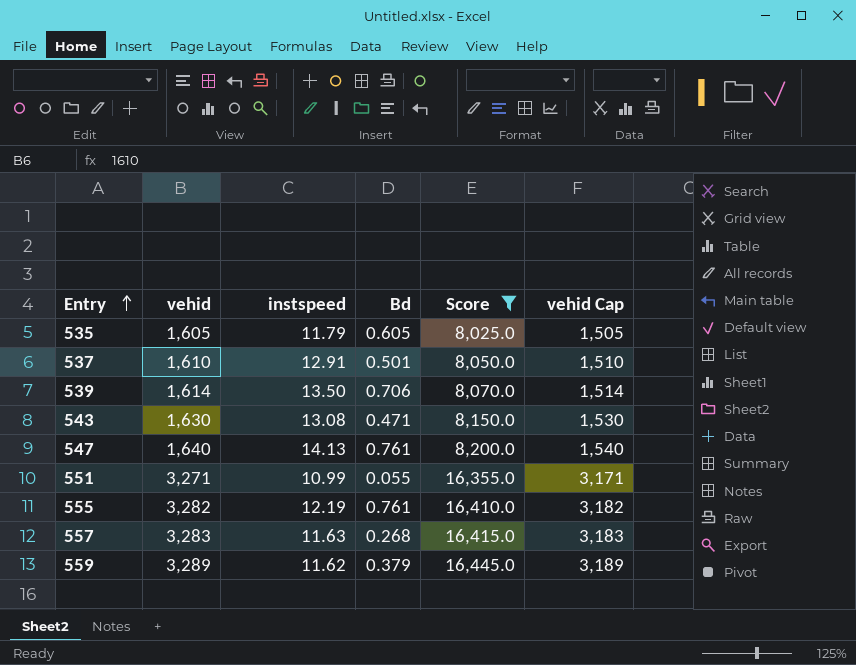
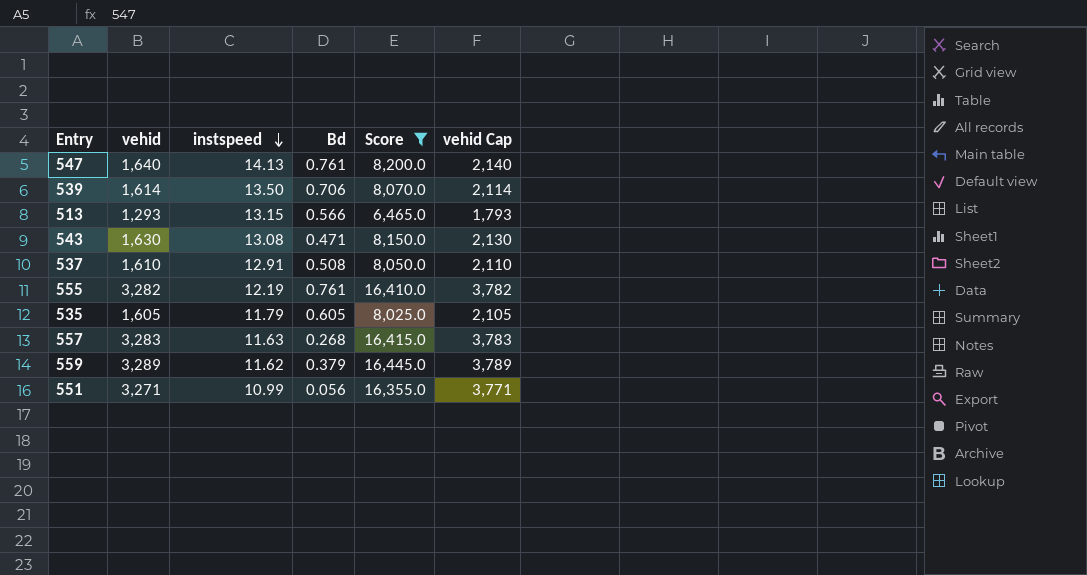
row order: Entry ascending -> instspeed descending
column vehid Cap | formula: [vehid] - 100 -> [vehid] + 500
row 513: none -> 1,293 | 13.15 | 0.566 | 6,465.0 | 1,793
537 | Bd: 0.501 -> 0.508
551 | Bd: 0.055 -> 0.056

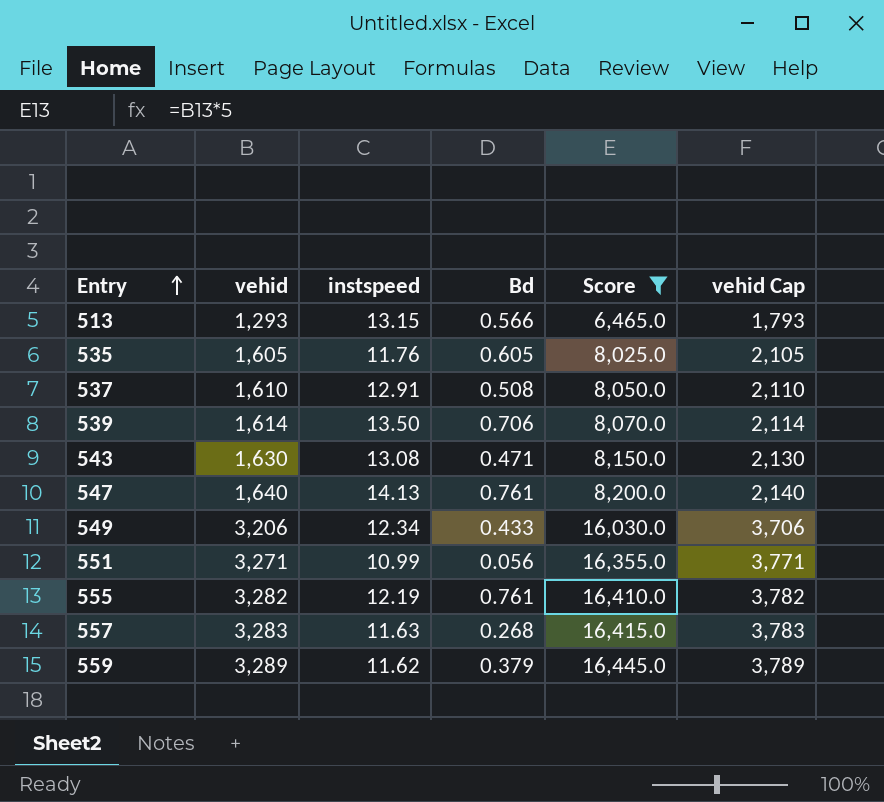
row order: instspeed descending -> Entry ascending
535 | instspeed: 11.79 -> 11.76
row 549: none -> 3,206 | 12.34 | 0.433 | 16,030.0 | 3,706

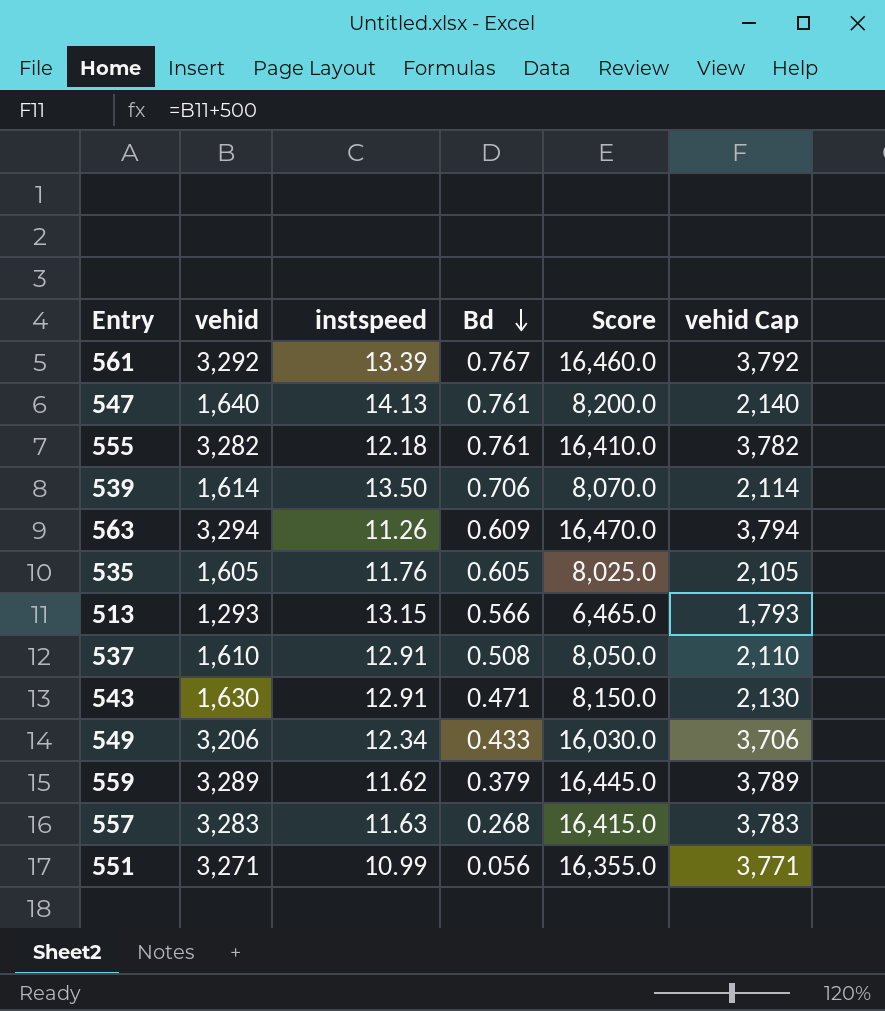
filter: Score <= 16,445.0 -> none
row order: Entry ascending -> Bd descending
555 | instspeed: 12.19 -> 12.18
543 | instspeed: 13.08 -> 12.91

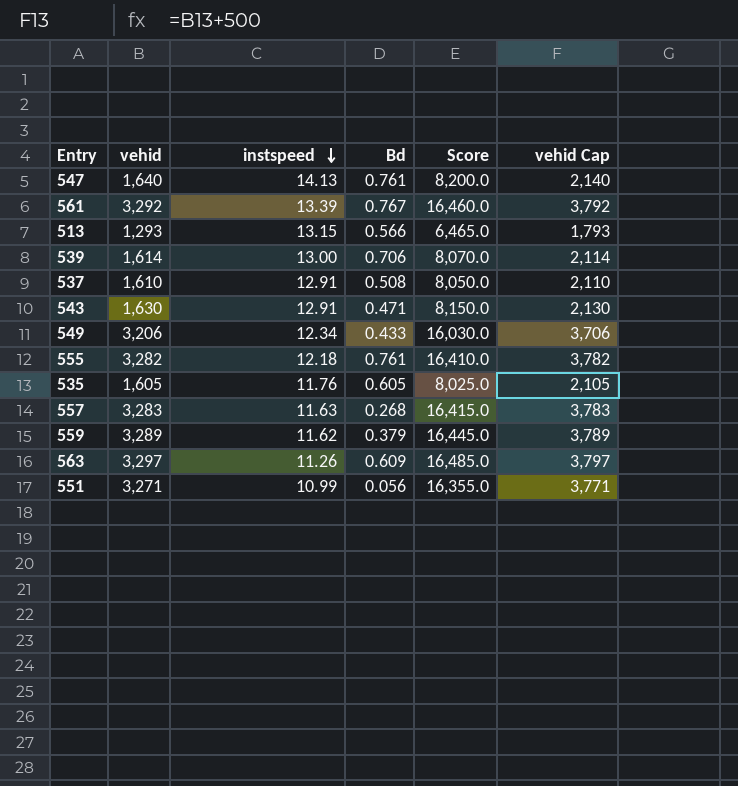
row order: Bd descending -> instspeed descending
539 | instspeed: 13.50 -> 13.00
563 | vehid: 3,294 -> 3,297
563 | Score: 16,470.0 -> 16,485.0
563 | vehid Cap: 3,794 -> 3,797

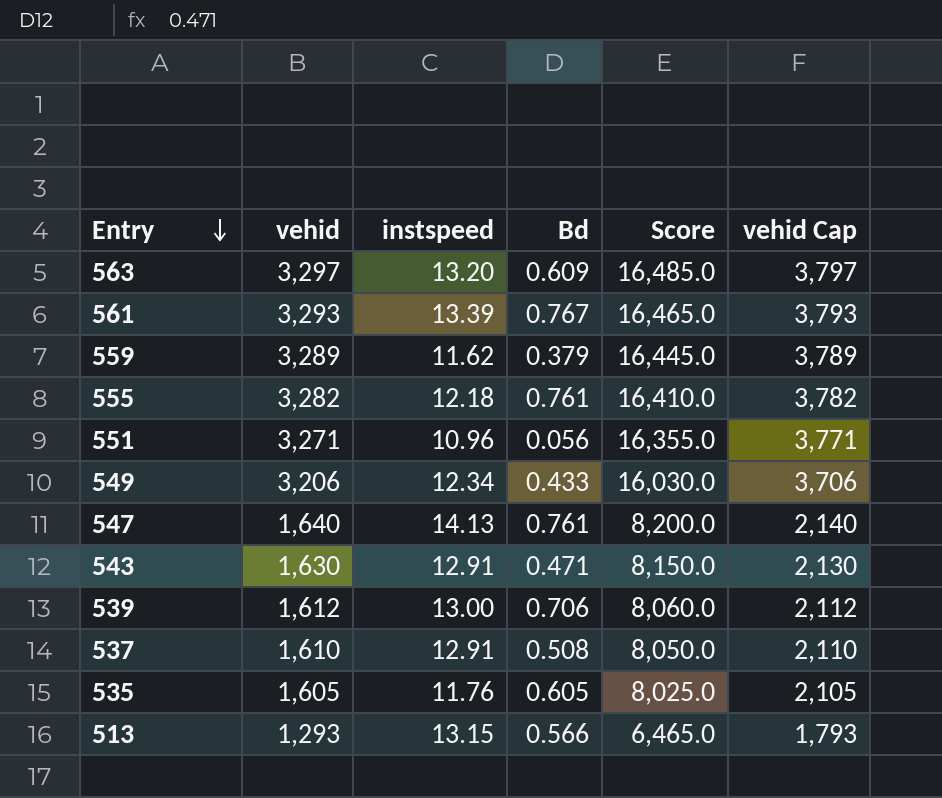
row order: instspeed descending -> Entry descending
row 557: 3,283 | 11.63 | 0.268 | 16,415.0 | 3,783 -> none
563 | instspeed: 11.26 -> 13.20
561 | vehid: 3,292 -> 3,293
561 | Score: 16,460.0 -> 16,465.0
561 | vehid Cap: 3,792 -> 3,793
551 | instspeed: 10.99 -> 10.96
539 | vehid: 1,614 -> 1,612
539 | Score: 8,070.0 -> 8,060.0
539 | vehid Cap: 2,114 -> 2,112

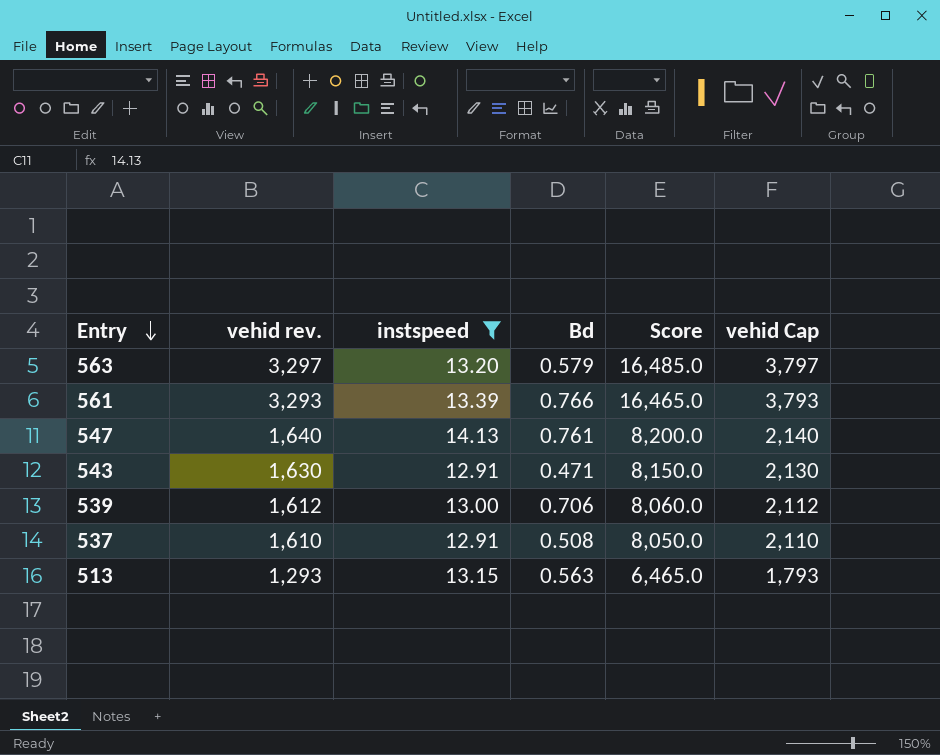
filter: none -> instspeed >= 12.91
column name: vehid -> vehid rev.
563 | Bd: 0.609 -> 0.579
561 | Bd: 0.767 -> 0.766
513 | Bd: 0.566 -> 0.563

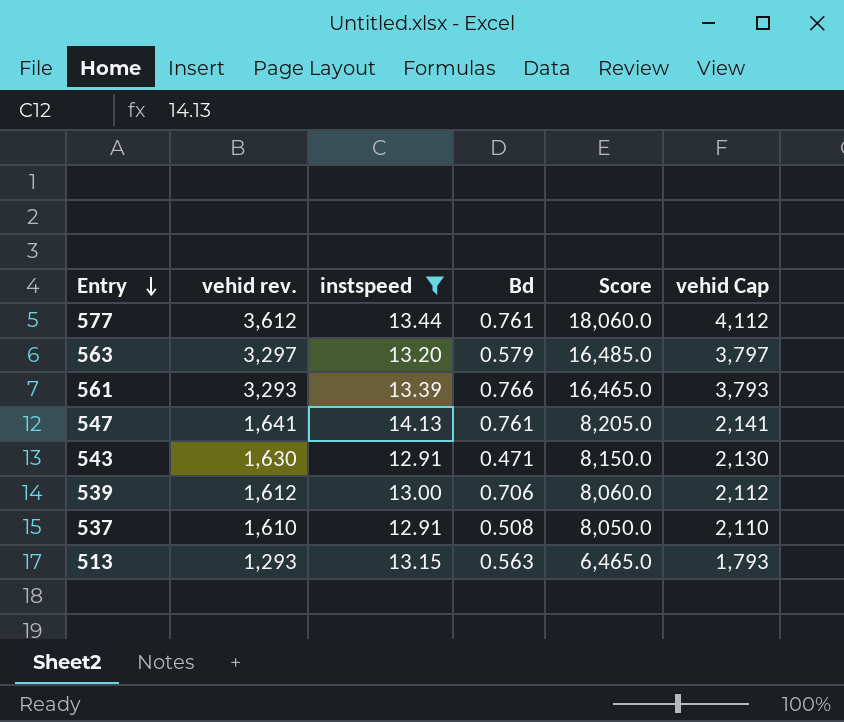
row 577: none -> 3,612 | 13.44 | 0.761 | 18,060.0 | 4,112
547 | vehid rev.: 1,640 -> 1,641
547 | Score: 8,200.0 -> 8,205.0
547 | vehid Cap: 2,140 -> 2,141

